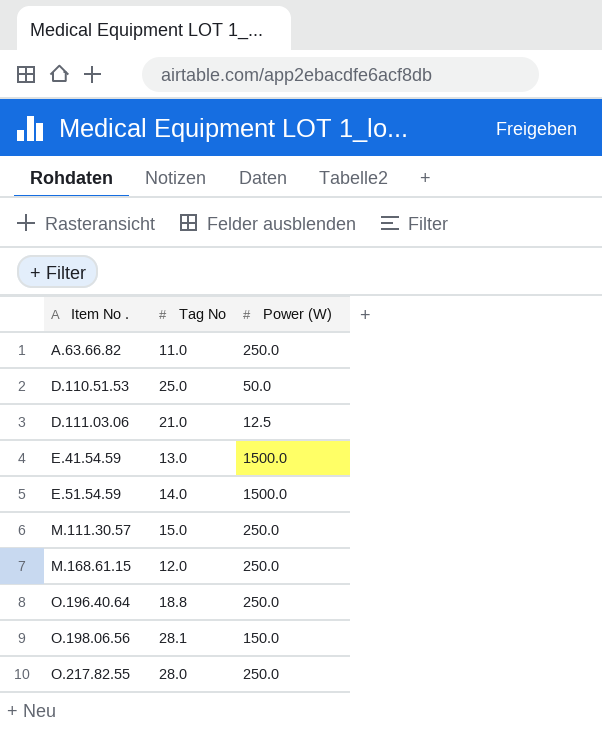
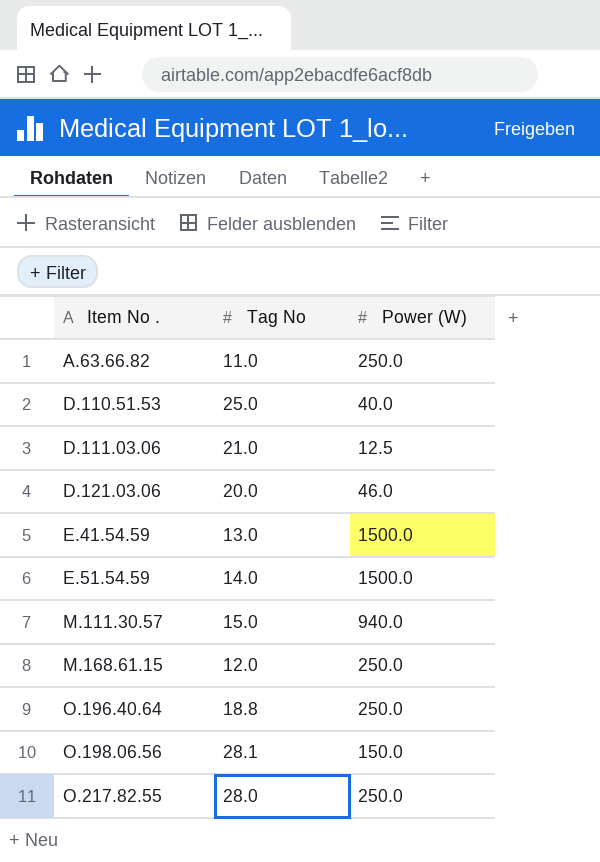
D.110.51.53 | Power (W): 50.0 -> 40.0
row D.121.03.06: none -> 20.0 | 46.0
M.111.30.57 | Power (W): 250.0 -> 940.0

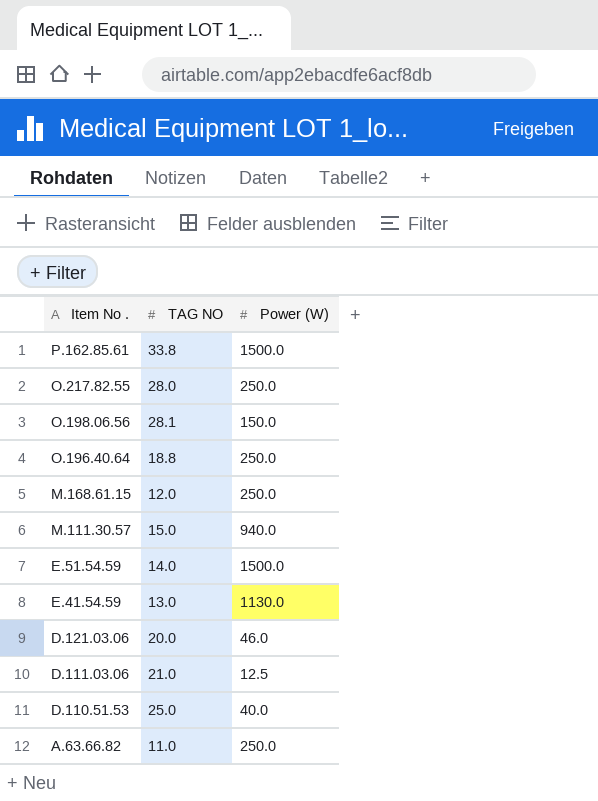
row order: Item No . ascending -> Item No . descending
column name: Tag No -> TAG NO
row P.162.85.61: none -> 33.8 | 1500.0
E.41.54.59 | Power (W): 1500.0 -> 1130.0

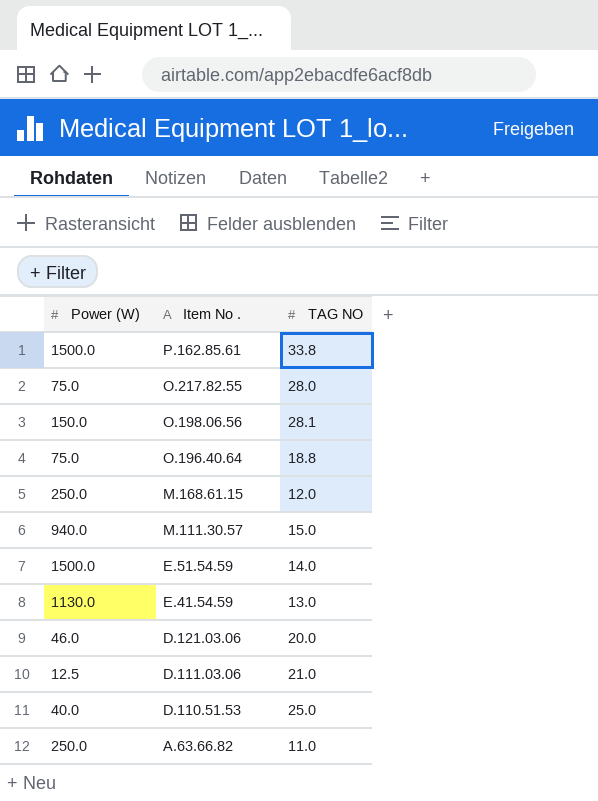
column Power (W) | position: 3 -> 1
O.217.82.55 | Power (W): 250.0 -> 75.0
O.196.40.64 | Power (W): 250.0 -> 75.0

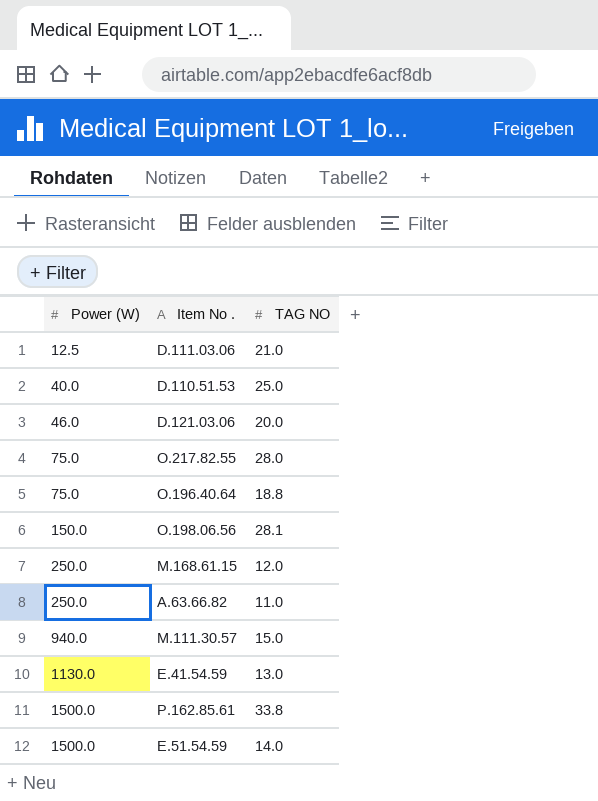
row order: Item No . descending -> Power (W) ascending

